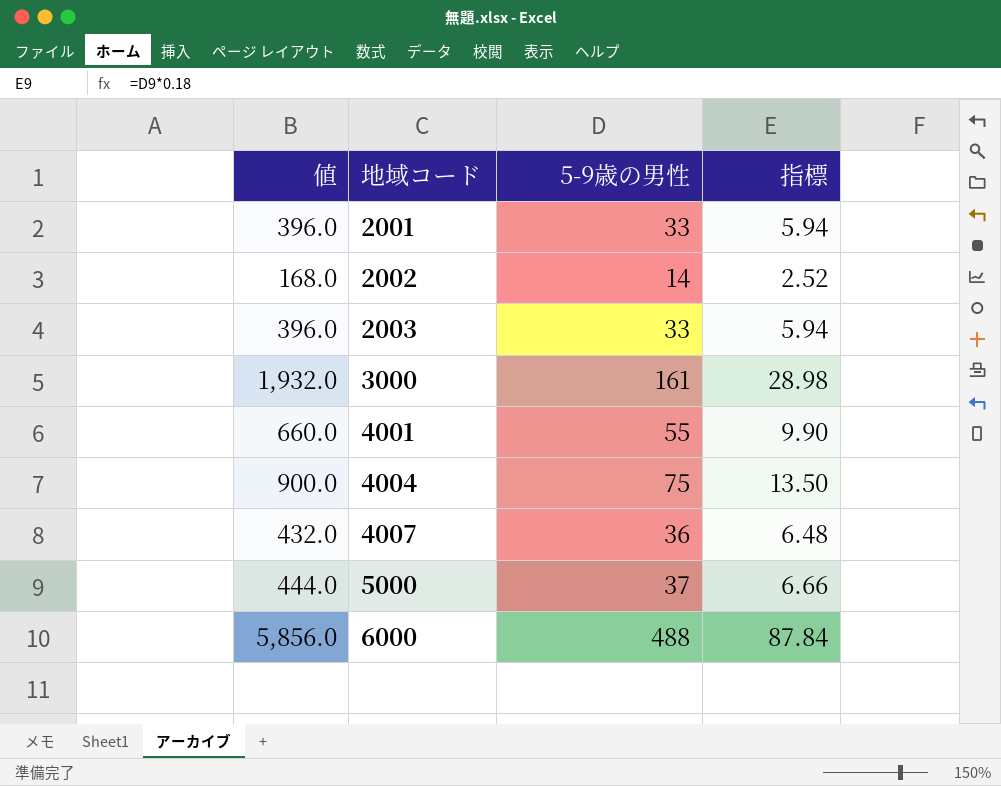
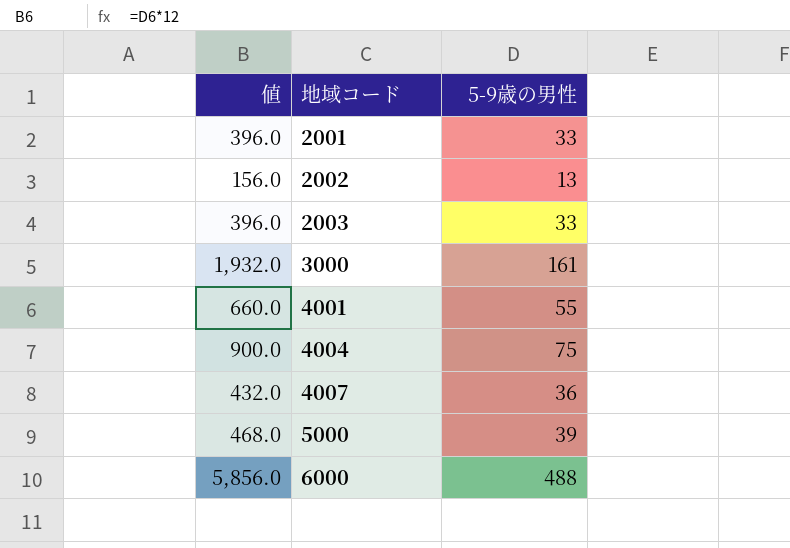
column 指標 | formula: [5-9歳の男性] * 0.18 -> none
2002 | 値: 168.0 -> 156.0
2002 | 5-9歳の男性: 14 -> 13
5000 | 値: 444.0 -> 468.0
5000 | 5-9歳の男性: 37 -> 39

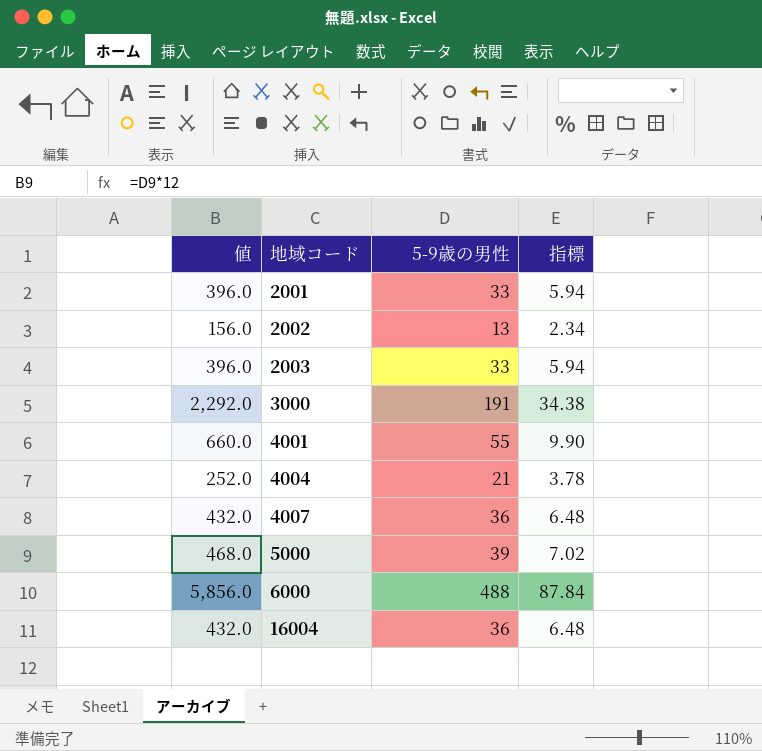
column 指標 | formula: none -> [5-9歳の男性] * 0.18
3000 | 値: 1,932.0 -> 2,292.0
3000 | 5-9歳の男性: 161 -> 191
4004 | 値: 900.0 -> 252.0
4004 | 5-9歳の男性: 75 -> 21
row 16004: none -> 432.0 | 36 | 6.48

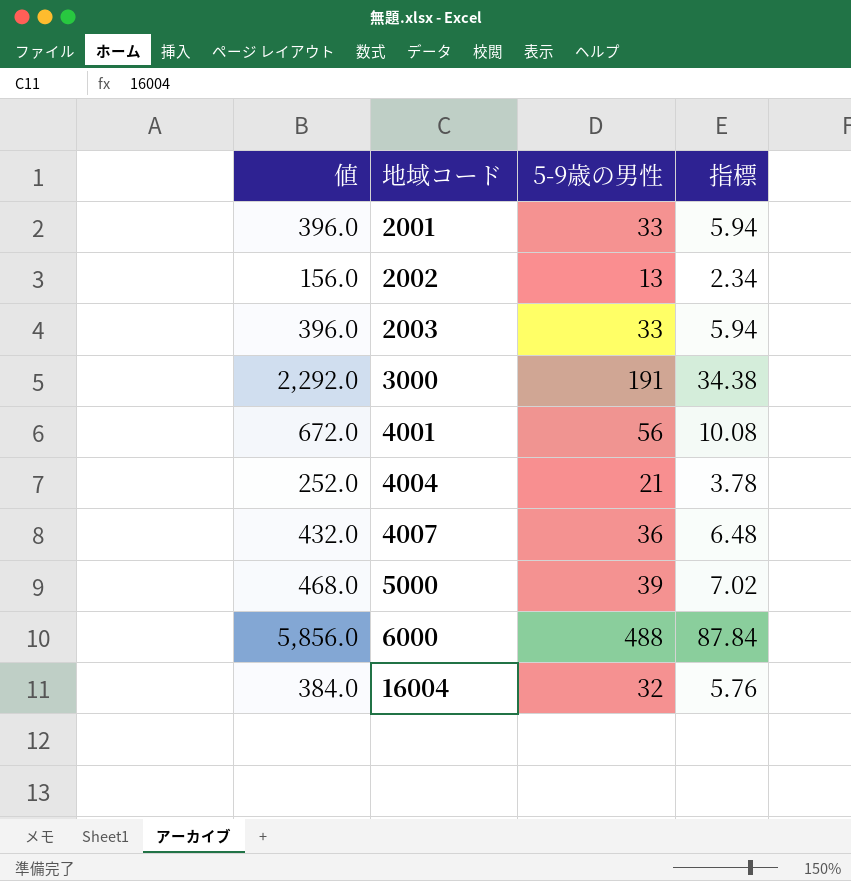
4001 | 値: 660.0 -> 672.0
4001 | 5-9歳の男性: 55 -> 56
4001 | 指標: 9.90 -> 10.08
16004 | 値: 432.0 -> 384.0
16004 | 5-9歳の男性: 36 -> 32
16004 | 指標: 6.48 -> 5.76

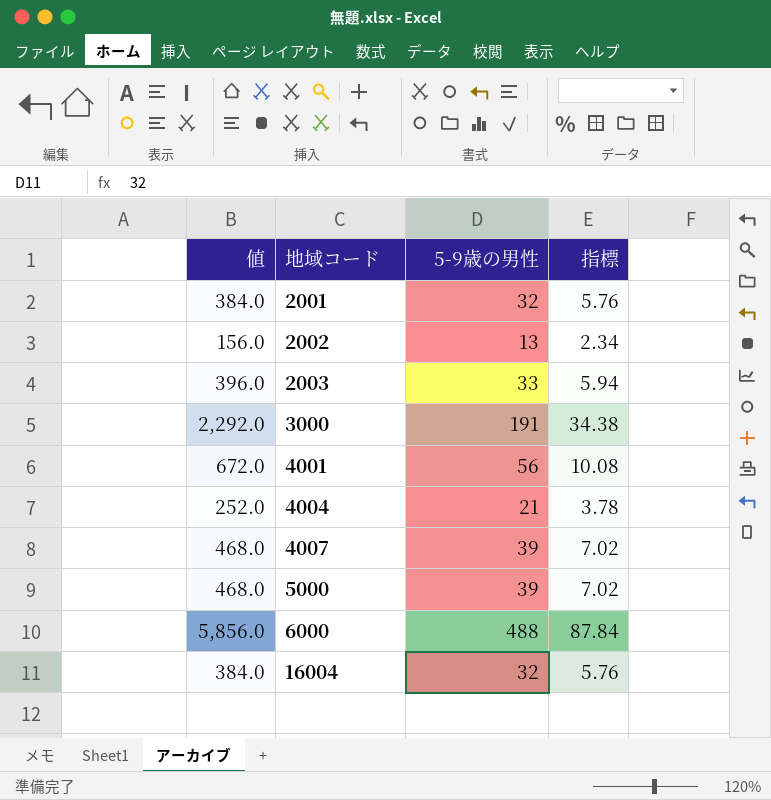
2001 | 値: 396.0 -> 384.0
2001 | 5-9歳の男性: 33 -> 32
2001 | 指標: 5.94 -> 5.76
4007 | 値: 432.0 -> 468.0
4007 | 5-9歳の男性: 36 -> 39
4007 | 指標: 6.48 -> 7.02

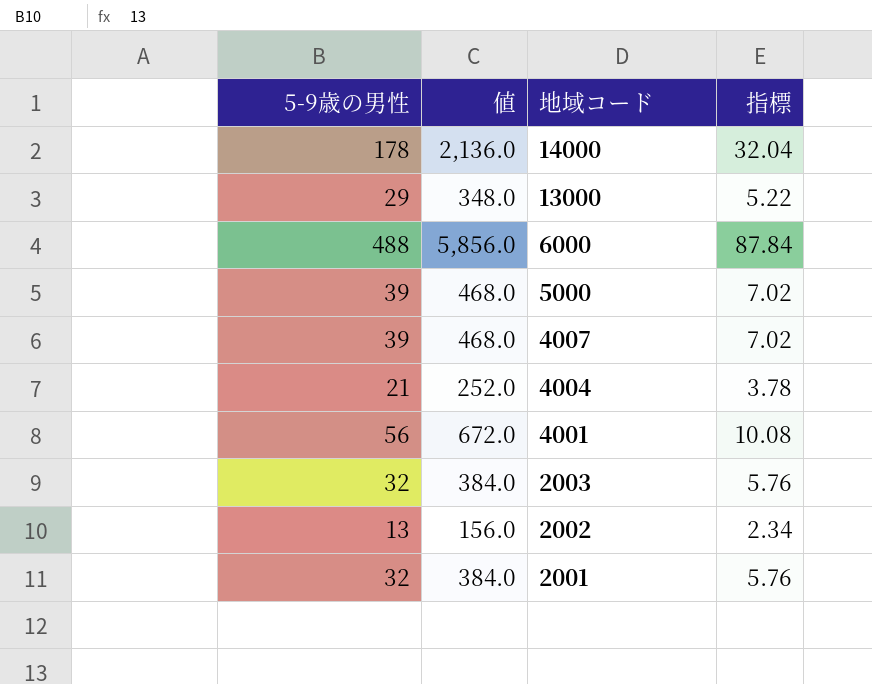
row order: 地域コード ascending -> 地域コード descending
column 5-9歳の男性 | position: 3 -> 1
row 3000: 2,292.0 | 191 | 34.38 -> none
row 16004: 384.0 | 32 | 5.76 -> none
row 14000: none -> 178 | 2,136.0 | 32.04
row 13000: none -> 29 | 348.0 | 5.22
2003 | 5-9歳の男性: 33 -> 32
2003 | 値: 396.0 -> 384.0
2003 | 指標: 5.94 -> 5.76

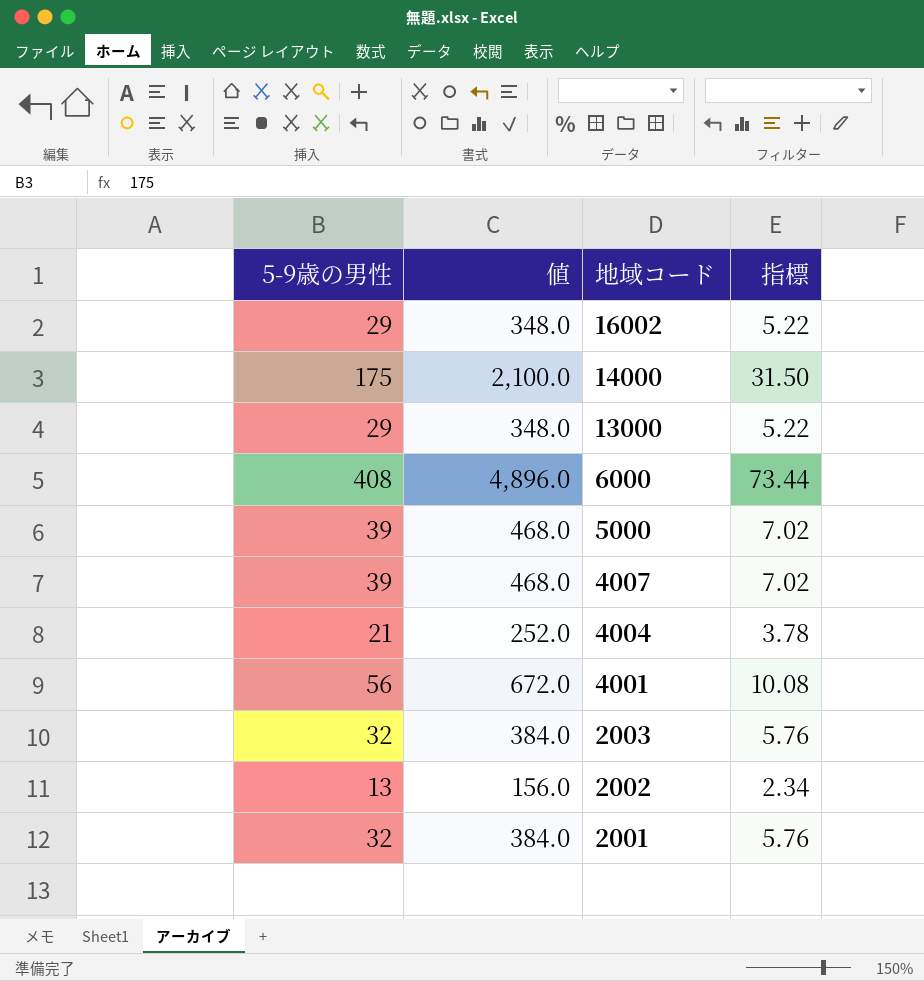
row 16002: none -> 29 | 348.0 | 5.22
14000 | 5-9歳の男性: 178 -> 175
14000 | 値: 2,136.0 -> 2,100.0
14000 | 指標: 32.04 -> 31.50
6000 | 5-9歳の男性: 488 -> 408
6000 | 値: 5,856.0 -> 4,896.0
6000 | 指標: 87.84 -> 73.44

